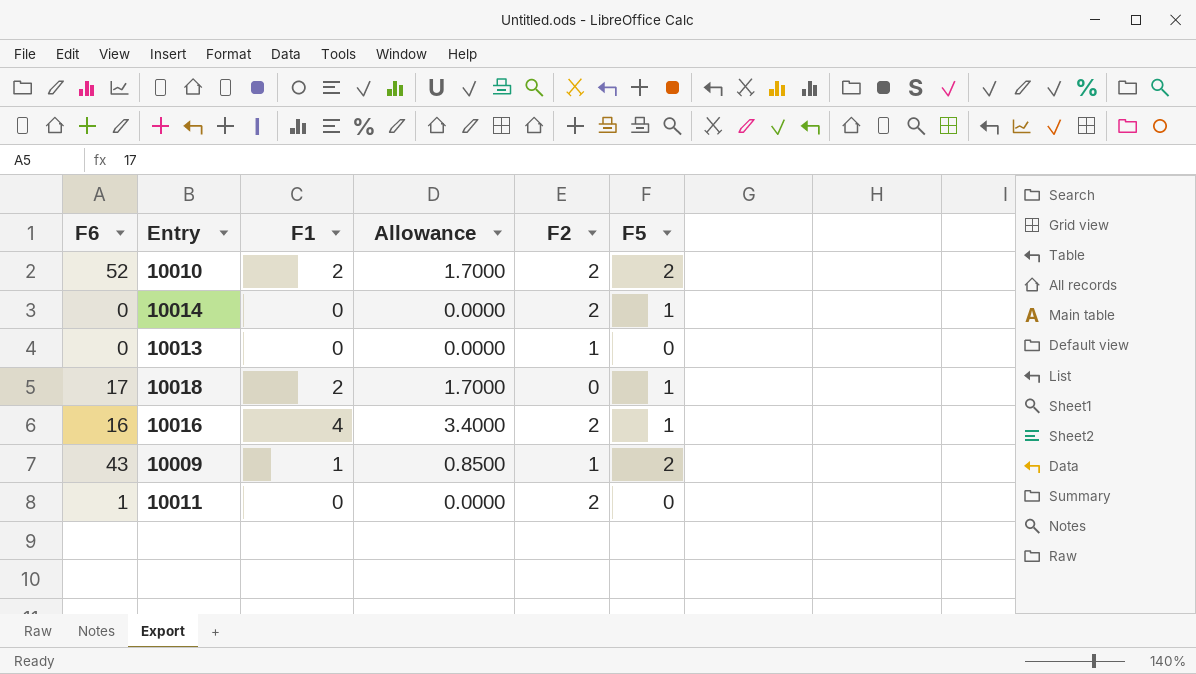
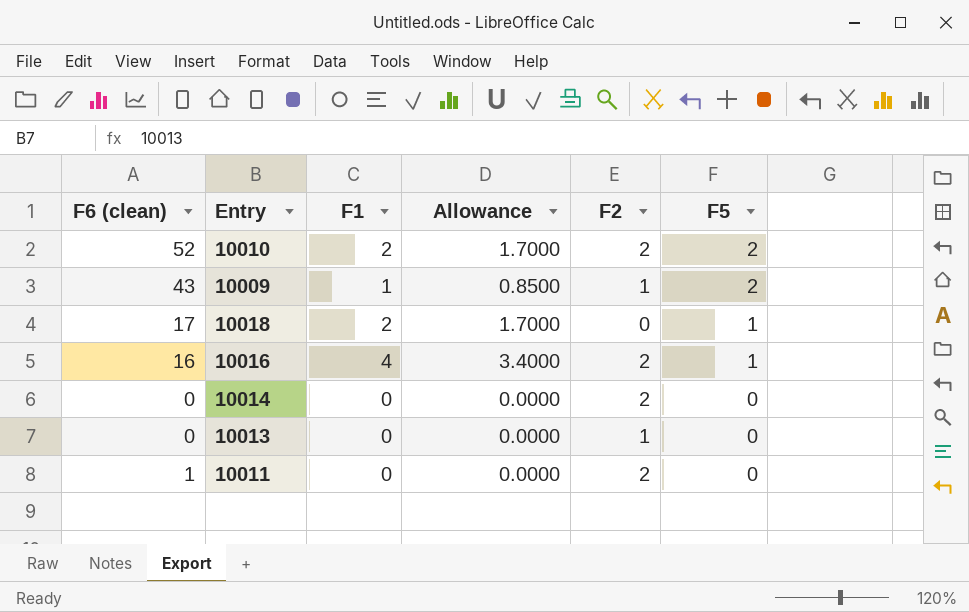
row order: none -> F5 descending
column name: F6 -> F6 (clean)
10014 | F5: 1 -> 0

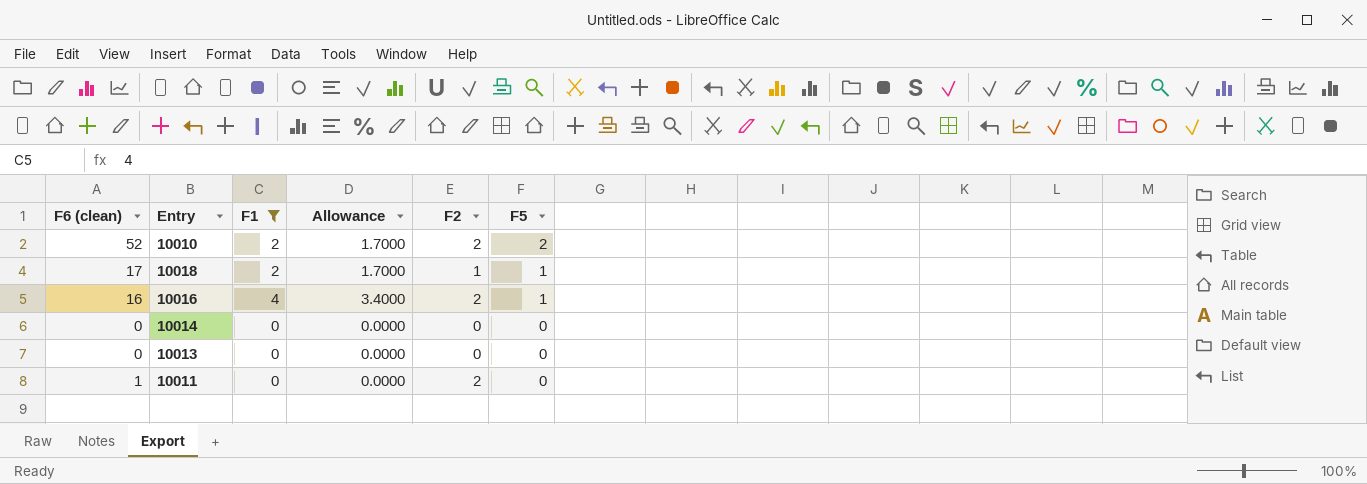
filter: none -> F1 != 1
10018 | F2: 0 -> 1
10014 | F2: 2 -> 0
10013 | F2: 1 -> 0

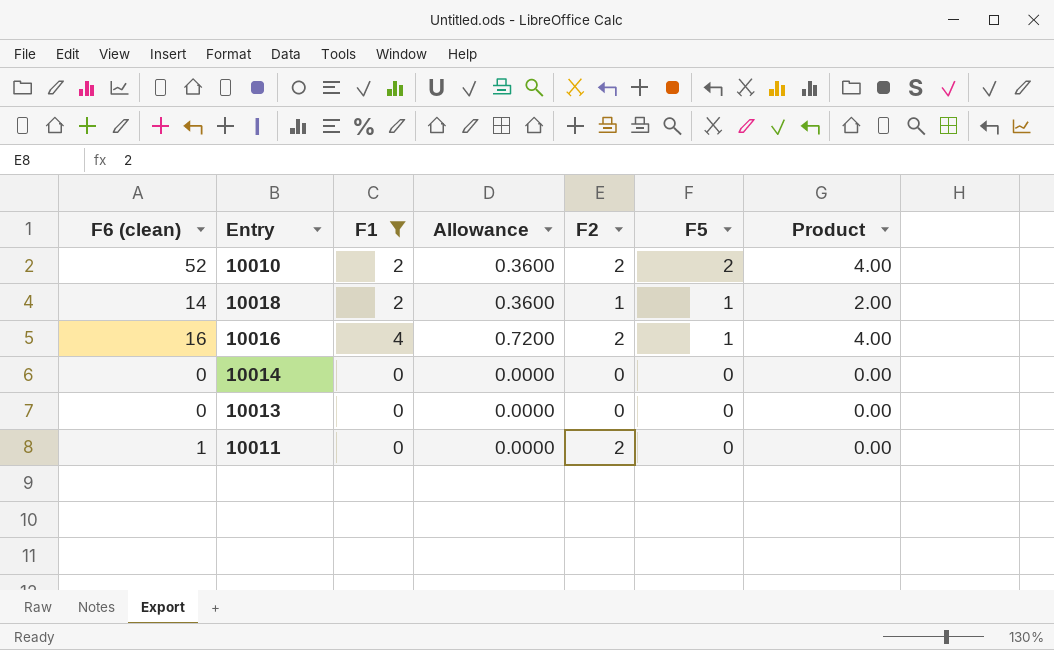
column Allowance | formula: [F1] * 0.85 -> [F1] * 0.18
column Product | formula: none -> [F1] * [F5]
10018 | F6 (clean): 17 -> 14

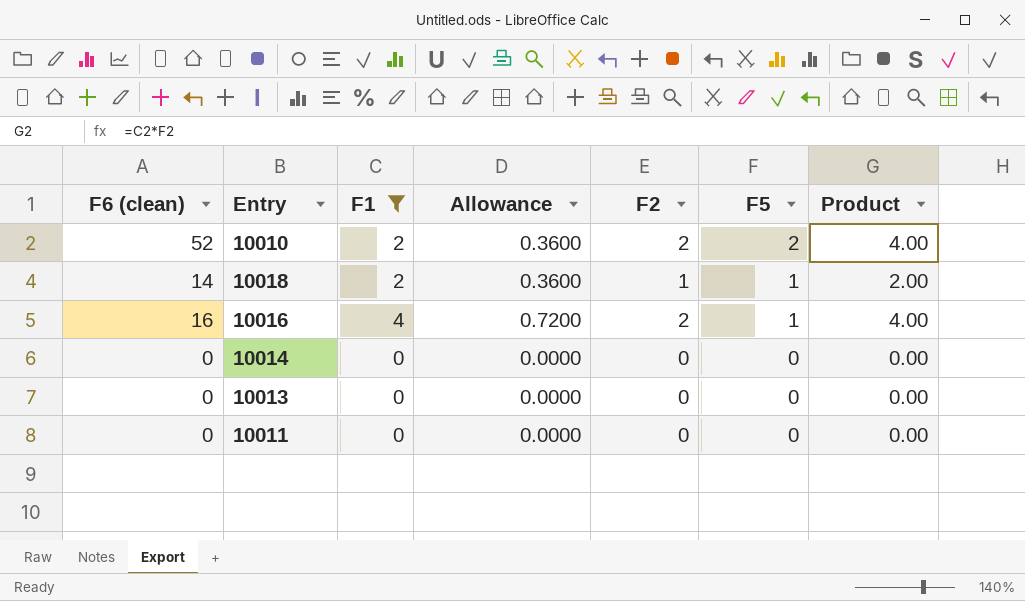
10011 | F6 (clean): 1 -> 0
10011 | F2: 2 -> 0

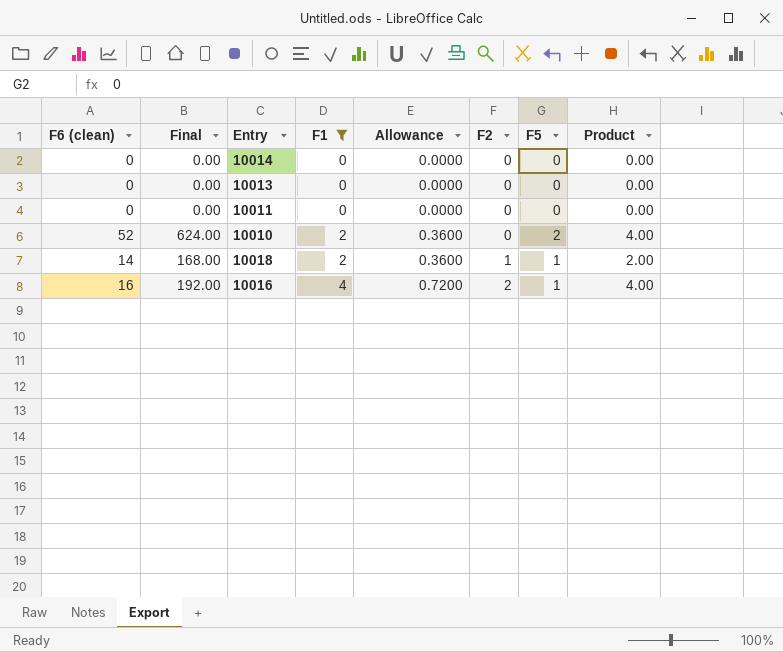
row order: F5 descending -> F1 ascending
column Final | formula: none -> [F6 (clean)] * 12
10010 | F2: 2 -> 0

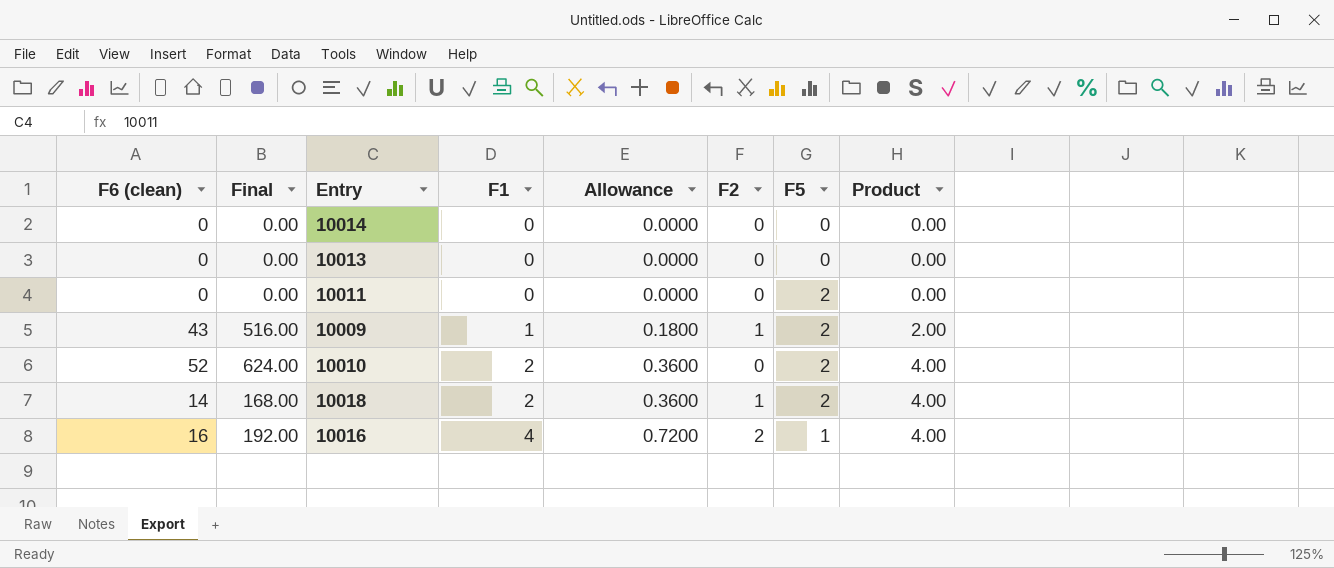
filter: F1 != 1 -> none
10011 | F5: 0 -> 2
10018 | F5: 1 -> 2
10018 | Product: 2.00 -> 4.00

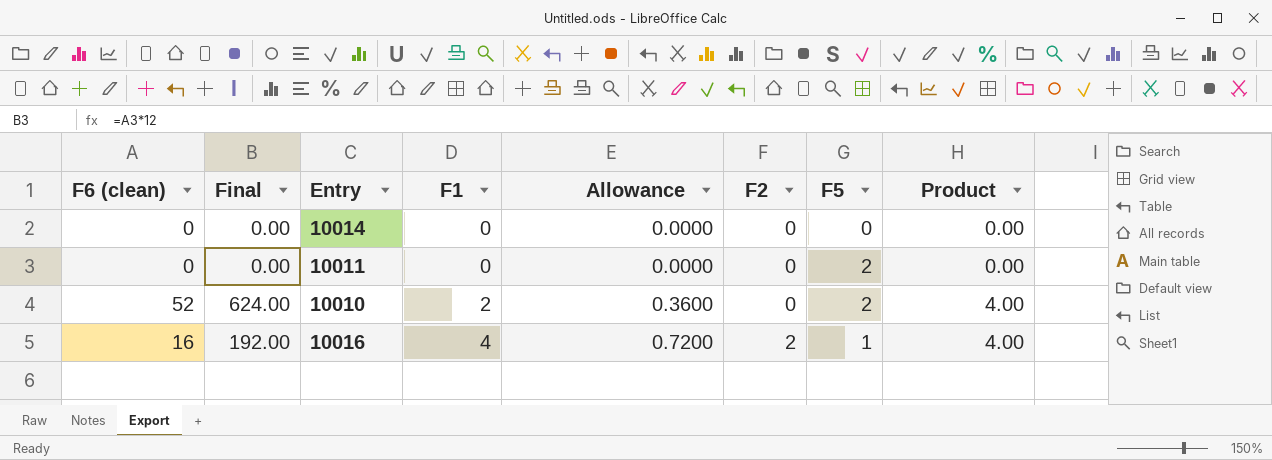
row 10013: 0 | 0.00 | 0 | 0.0000 | 0 | 0 | 0.00 -> none
row 10009: 43 | 516.00 | 1 | 0.1800 | 1 | 2 | 2.00 -> none
row 10018: 14 | 168.00 | 2 | 0.3600 | 1 | 2 | 4.00 -> none

